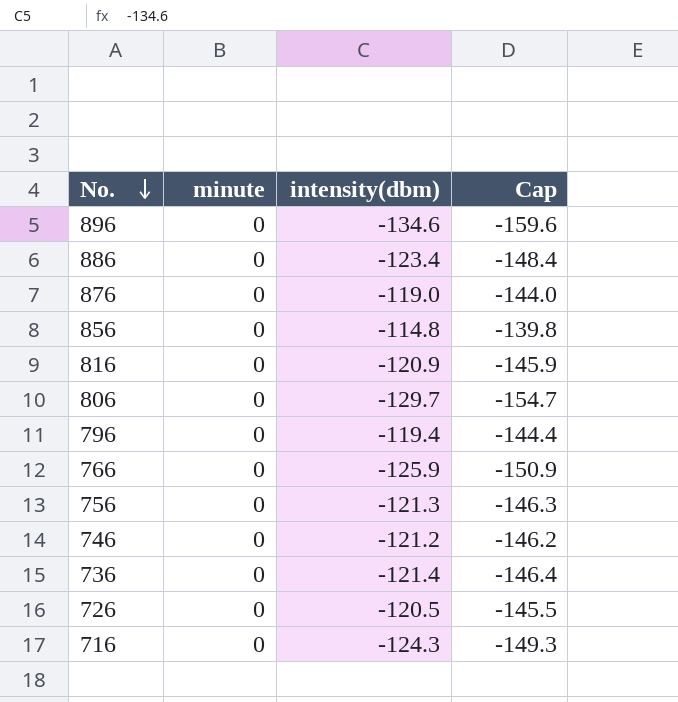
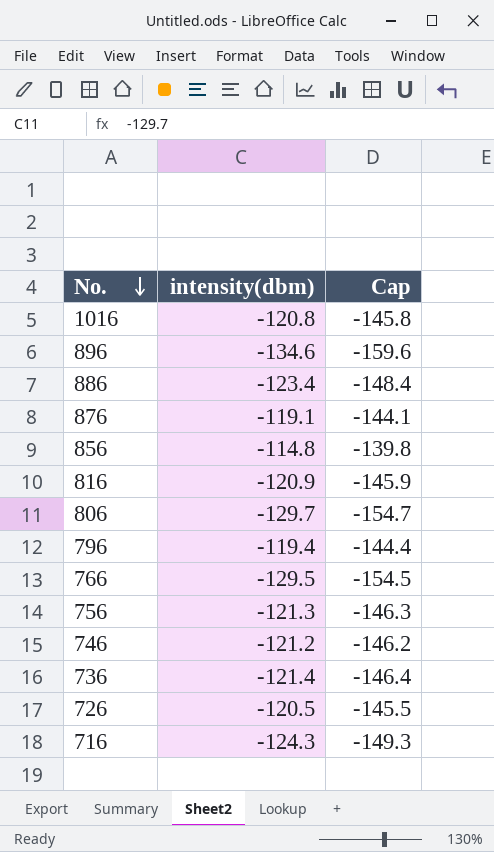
column minute | position: 2 -> none
row 1016: none -> -120.8 | -145.8
876 | intensity(dbm): -119.0 -> -119.1
876 | Cap: -144.0 -> -144.1
766 | intensity(dbm): -125.9 -> -129.5
766 | Cap: -150.9 -> -154.5

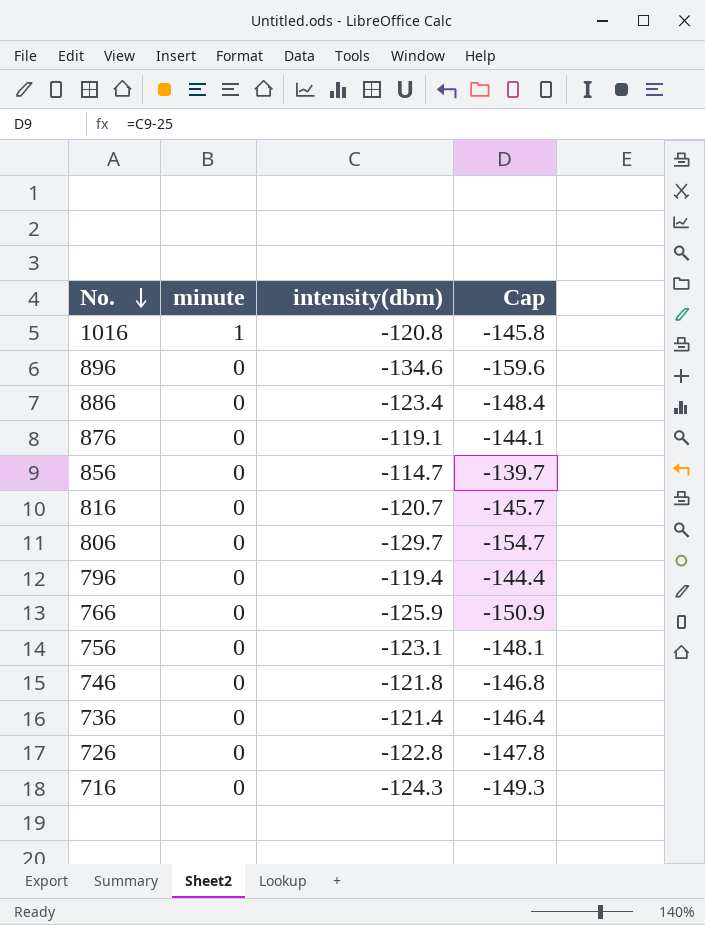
column minute | position: none -> 2
856 | intensity(dbm): -114.8 -> -114.7
856 | Cap: -139.8 -> -139.7
816 | intensity(dbm): -120.9 -> -120.7
816 | Cap: -145.9 -> -145.7
766 | intensity(dbm): -129.5 -> -125.9
766 | Cap: -154.5 -> -150.9
756 | intensity(dbm): -121.3 -> -123.1
756 | Cap: -146.3 -> -148.1
746 | intensity(dbm): -121.2 -> -121.8
746 | Cap: -146.2 -> -146.8
726 | intensity(dbm): -120.5 -> -122.8
726 | Cap: -145.5 -> -147.8

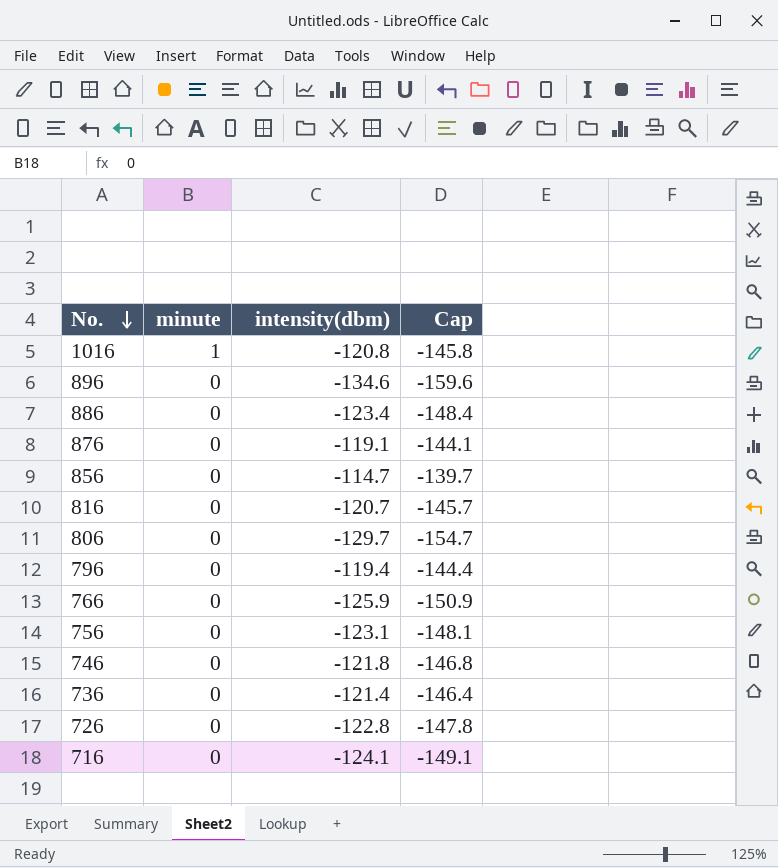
716 | intensity(dbm): -124.3 -> -124.1
716 | Cap: -149.3 -> -149.1

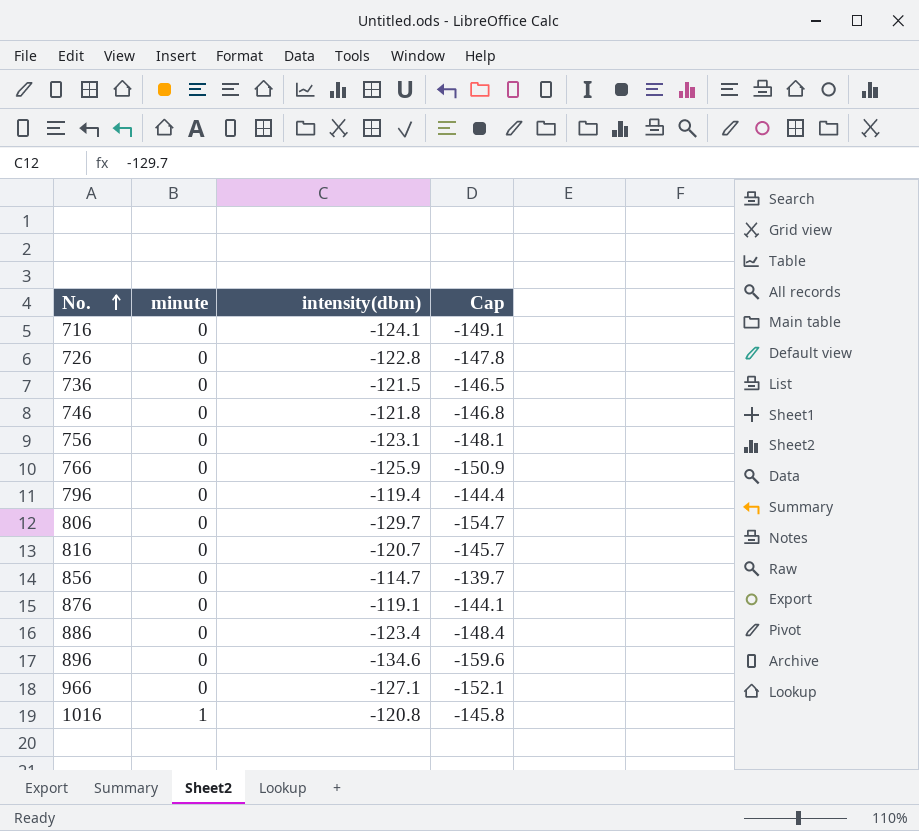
row order: No. descending -> No. ascending
736 | intensity(dbm): -121.4 -> -121.5
736 | Cap: -146.4 -> -146.5
row 966: none -> 0 | -127.1 | -152.1

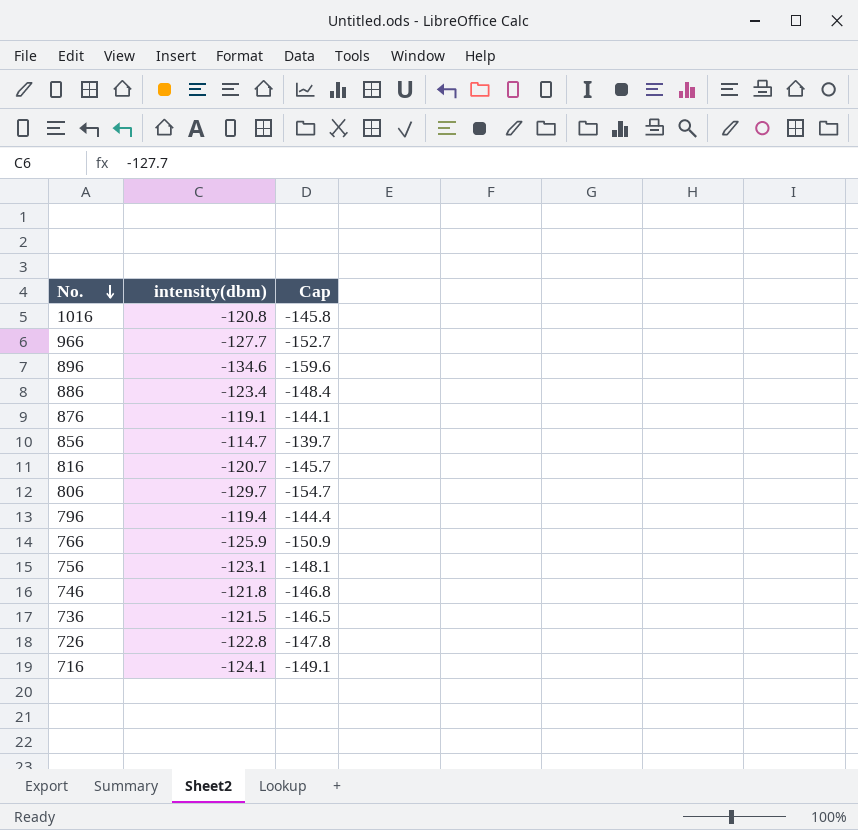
row order: No. ascending -> No. descending
column minute | position: 2 -> none
966 | intensity(dbm): -127.1 -> -127.7
966 | Cap: -152.1 -> -152.7

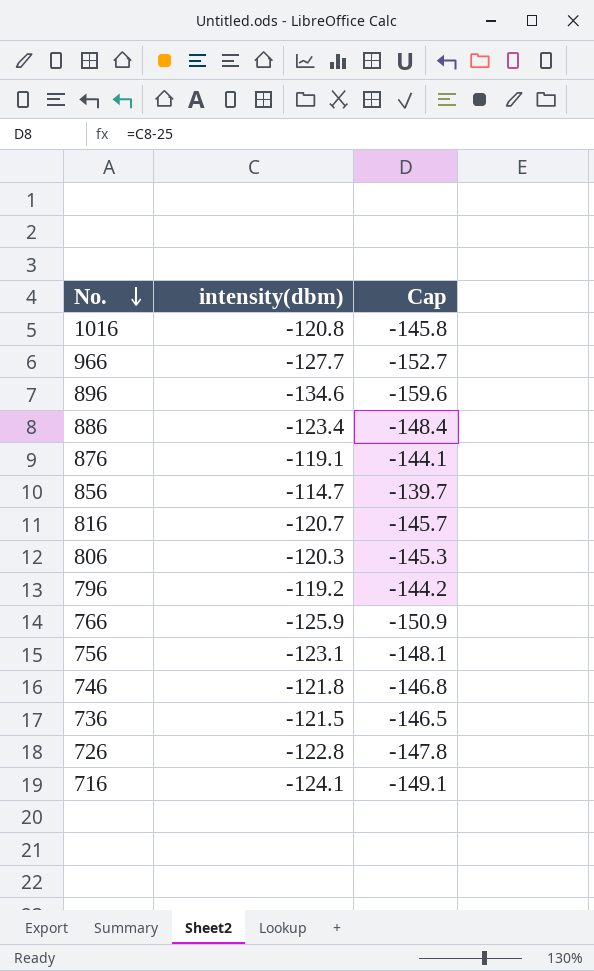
806 | intensity(dbm): -129.7 -> -120.3
806 | Cap: -154.7 -> -145.3
796 | intensity(dbm): -119.4 -> -119.2
796 | Cap: -144.4 -> -144.2

